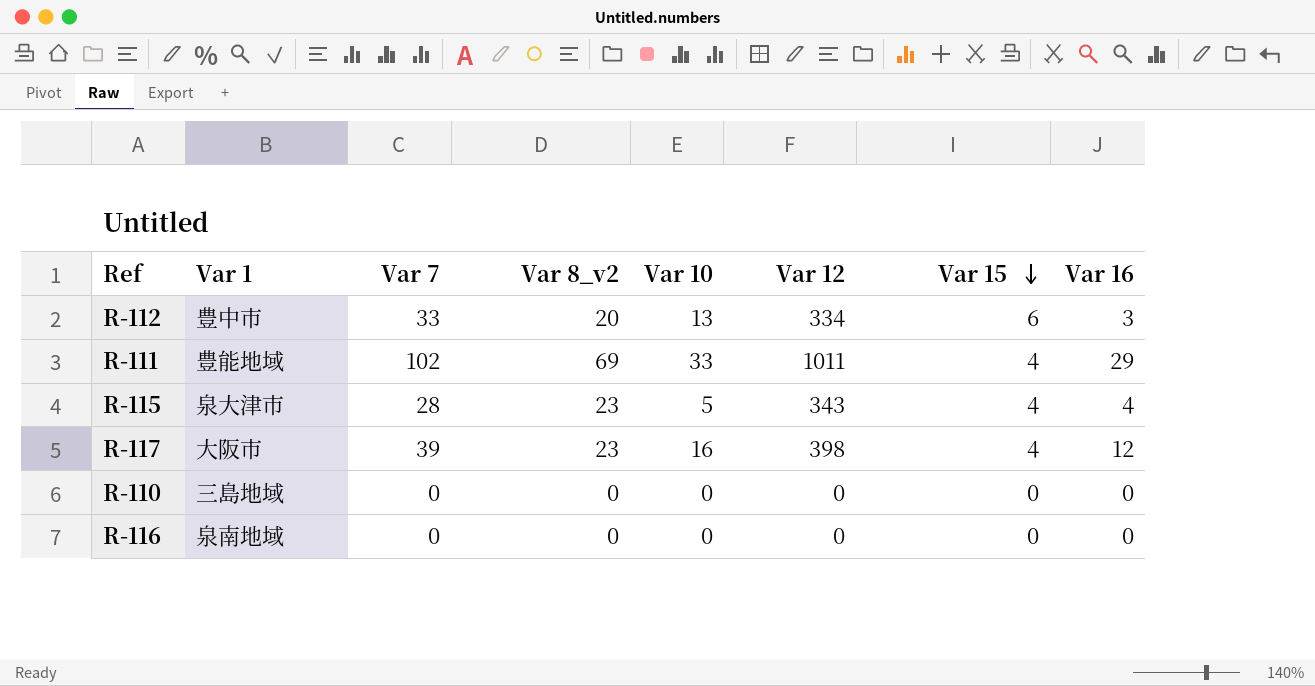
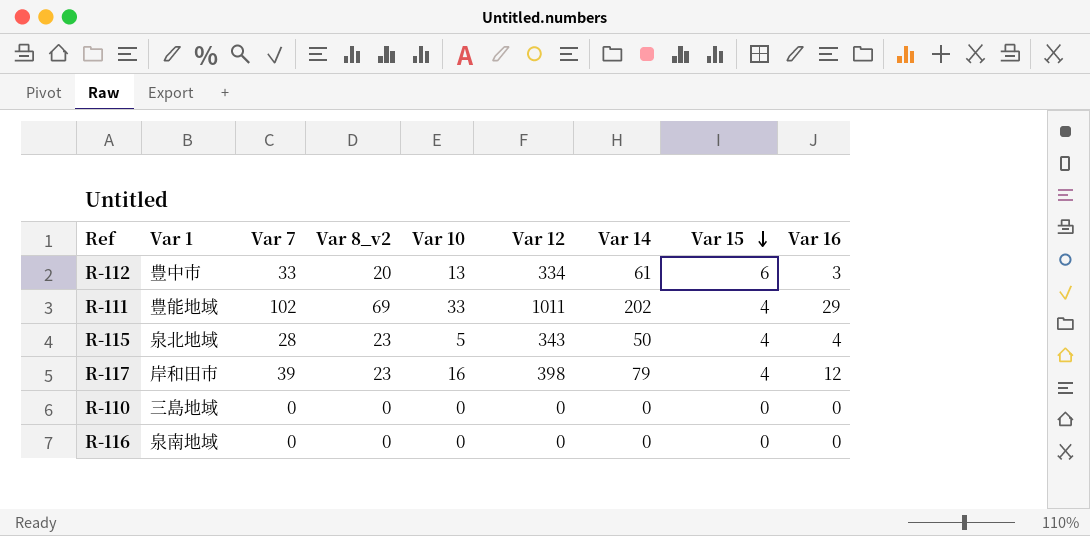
column Var 14 | position: none -> 7
R-115 | Var 1: 泉大津市 -> 泉北地域
R-117 | Var 1: 大阪市 -> 岸和田市

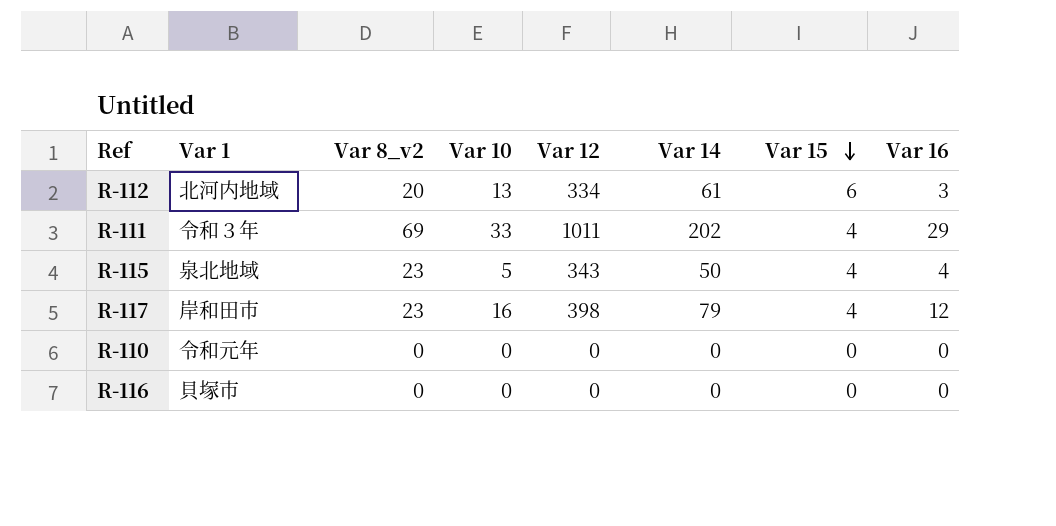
column Var 7 | position: 3 -> none
R-112 | Var 1: 豊中市 -> 北河内地域
R-111 | Var 1: 豊能地域 -> 令和３年
R-110 | Var 1: 三島地域 -> 令和元年
R-116 | Var 1: 泉南地域 -> 貝塚市

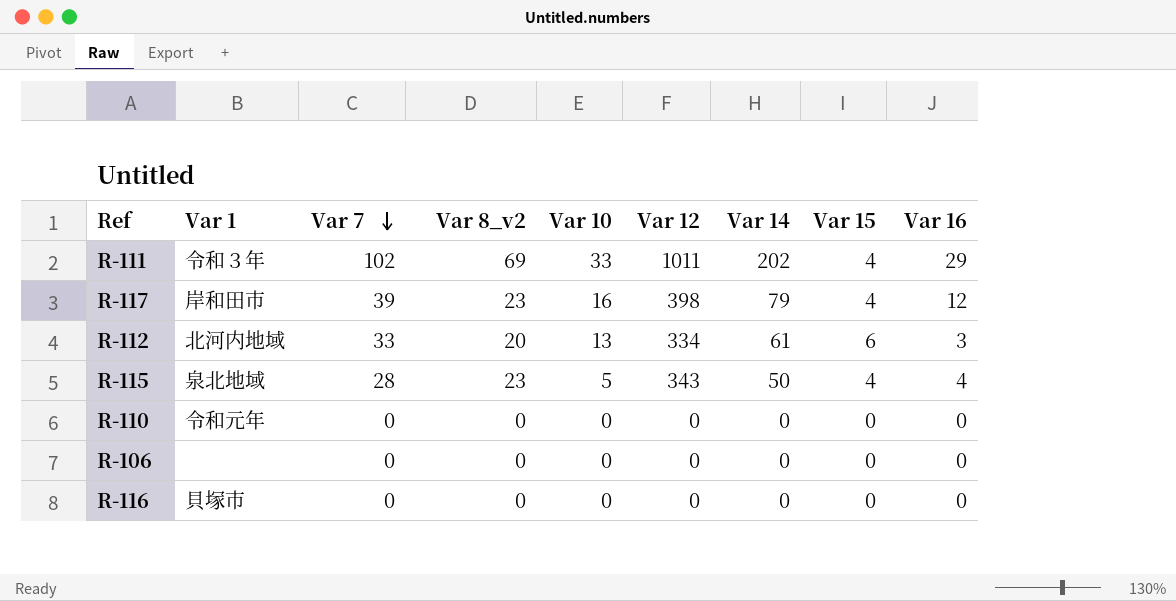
row order: Var 15 descending -> Var 7 descending
column Var 7 | position: none -> 3
row R-106: none -> none | 0 | 0 | 0 | 0 | 0 | 0 | 0

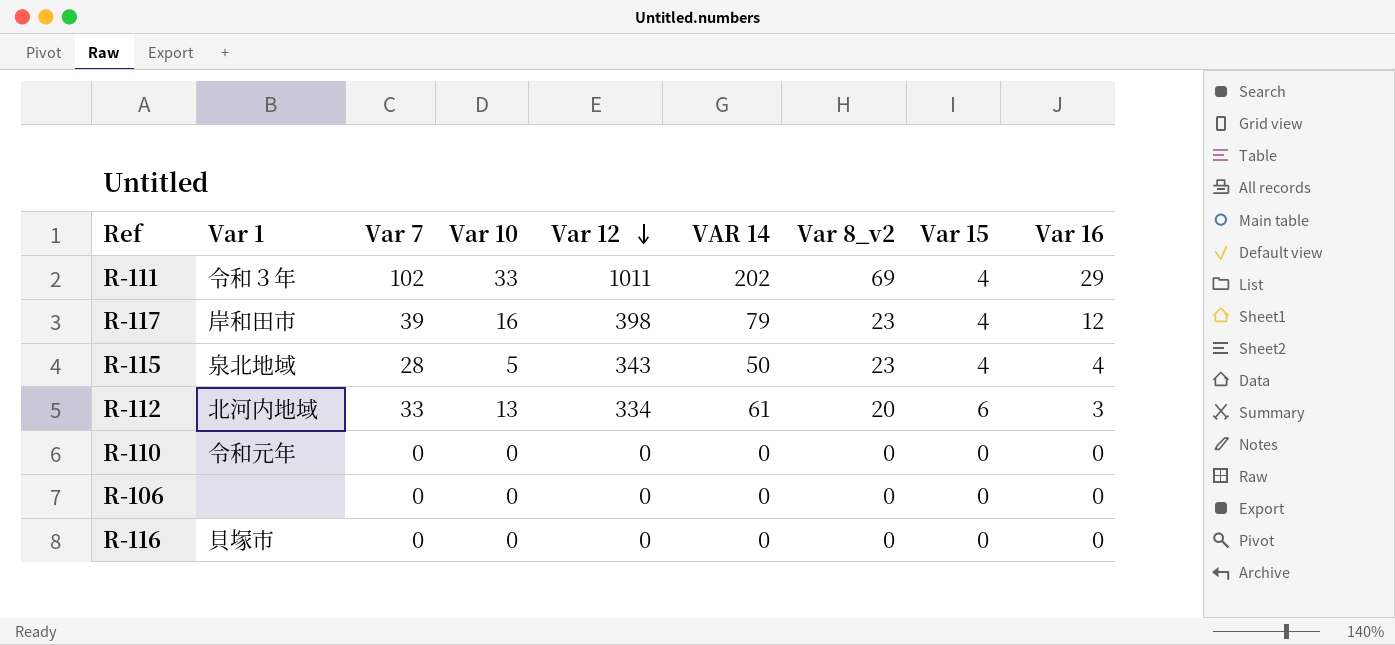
row order: Var 7 descending -> Var 12 descending
column name: Var 14 -> VAR 14
column Var 8_v2 | position: 4 -> 7

